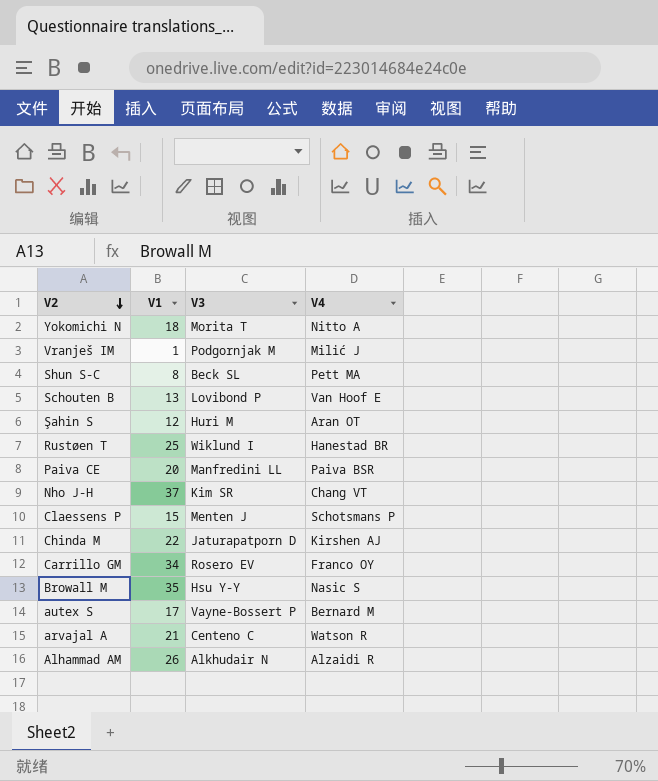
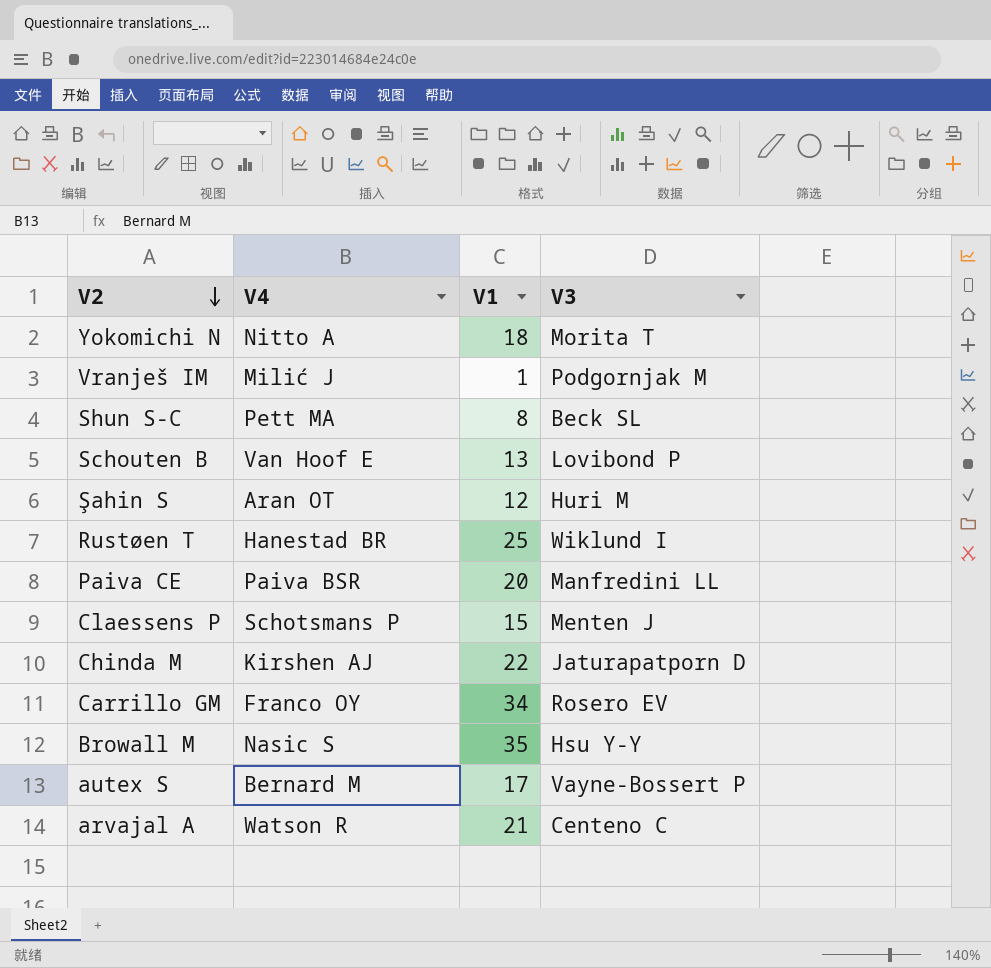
column V4 | position: 4 -> 2
row Nho J-H: 37 | Kim SR | Chang VT -> none
row Alhammad AM: 26 | Alkhudair N | Alzaidi R -> none

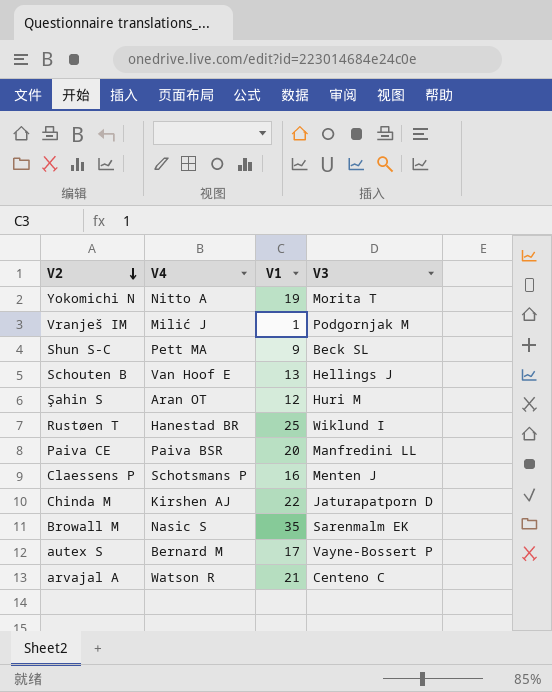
row Carrillo GM: Franco OY | 34 | Rosero EV -> none
Yokomichi N | V1: 18 -> 19
Shun S-C | V1: 8 -> 9
Schouten B | V3: Lovibond P -> Hellings J
Claessens P | V1: 15 -> 16
Browall M | V3: Hsu Y-Y -> Sarenmalm EK

